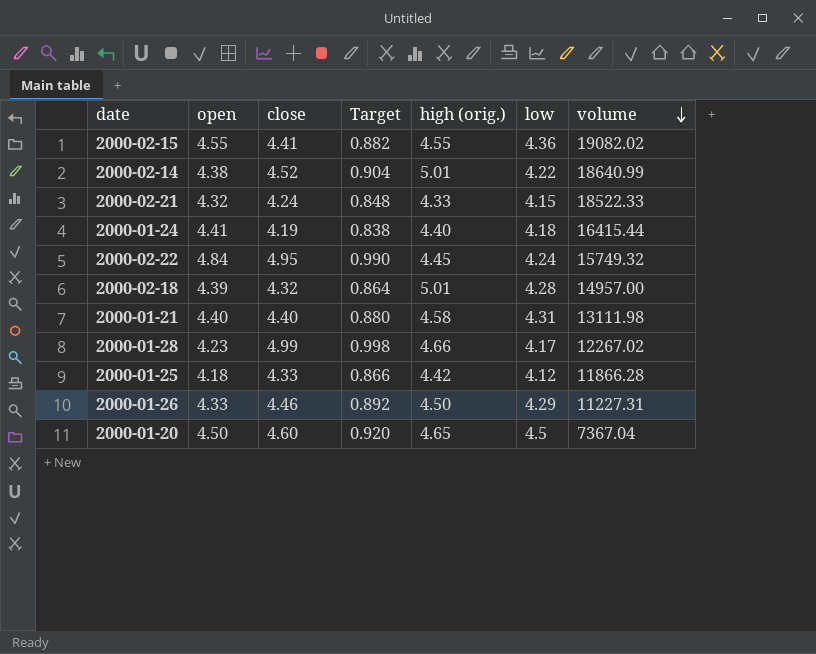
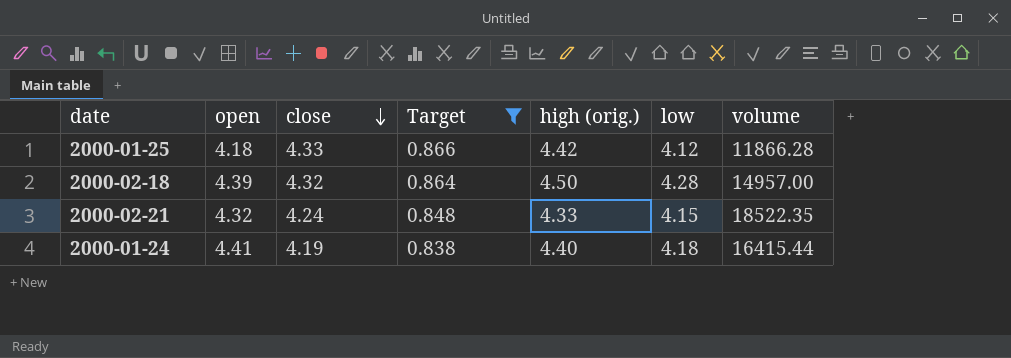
filter: none -> Target <= 0.866
row order: volume descending -> close descending
2000-02-18 | high (orig.): 5.01 -> 4.50
2000-02-21 | volume: 18522.33 -> 18522.35

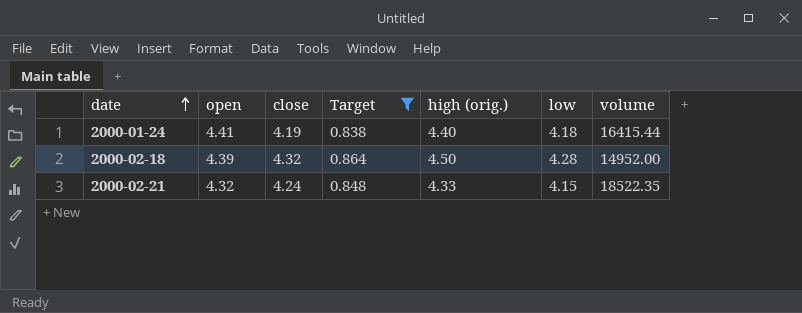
row order: close descending -> date ascending
row 2000-01-25: 4.18 | 4.33 | 0.866 | 4.42 | 4.12 | 11866.28 -> none
2000-02-18 | volume: 14957.00 -> 14952.00

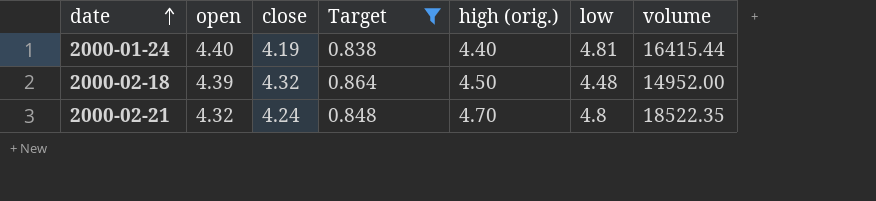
2000-01-24 | open: 4.41 -> 4.40
2000-01-24 | low: 4.18 -> 4.81
2000-02-18 | low: 4.28 -> 4.48
2000-02-21 | high (orig.): 4.33 -> 4.70
2000-02-21 | low: 4.15 -> 4.8

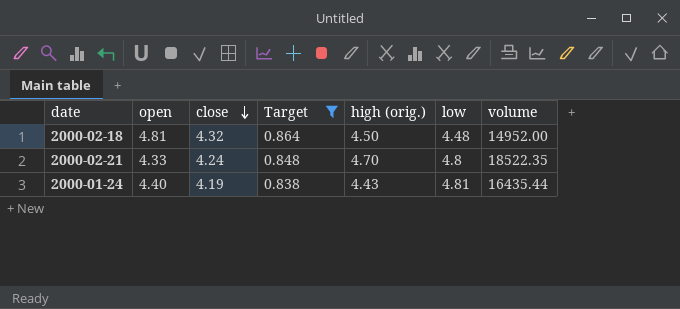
row order: date ascending -> close descending
2000-02-18 | open: 4.39 -> 4.81
2000-02-21 | open: 4.32 -> 4.33
2000-01-24 | high (orig.): 4.40 -> 4.43
2000-01-24 | volume: 16415.44 -> 16435.44

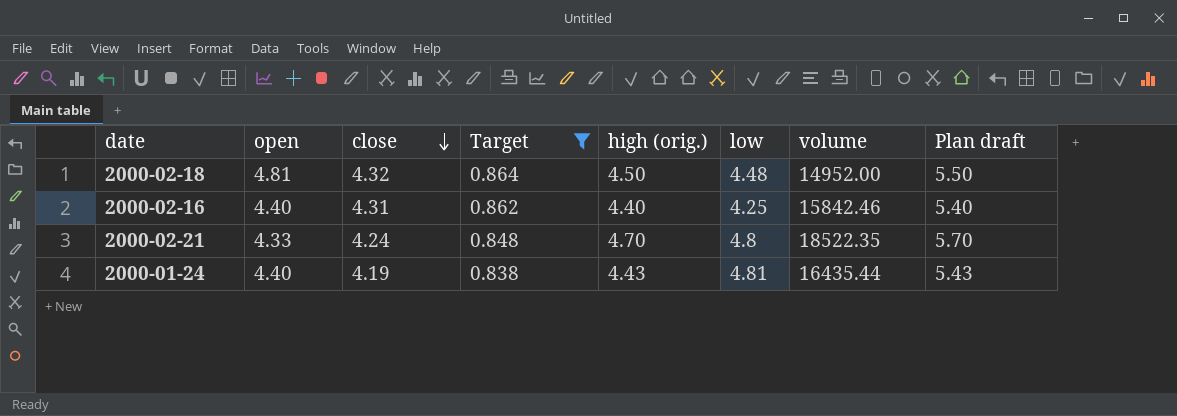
column Plan draft | formula: none -> [high (orig.)] + 1
row 2000-02-16: none -> 4.40 | 4.31 | 0.862 | 4.40 | 4.25 | 15842.46 | 5.40

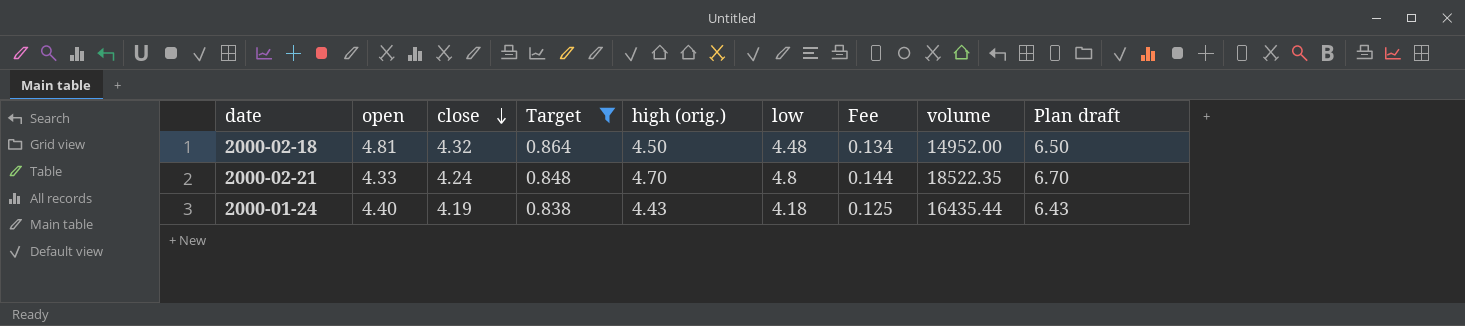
column Fee | formula: none -> [low] * 0.03
column Plan draft | formula: [high (orig.)] + 1 -> [high (orig.)] + 2
row 2000-02-16: 4.40 | 4.31 | 0.862 | 4.40 | 4.25 | 15842.46 | 5.40 -> none
2000-01-24 | low: 4.81 -> 4.18

